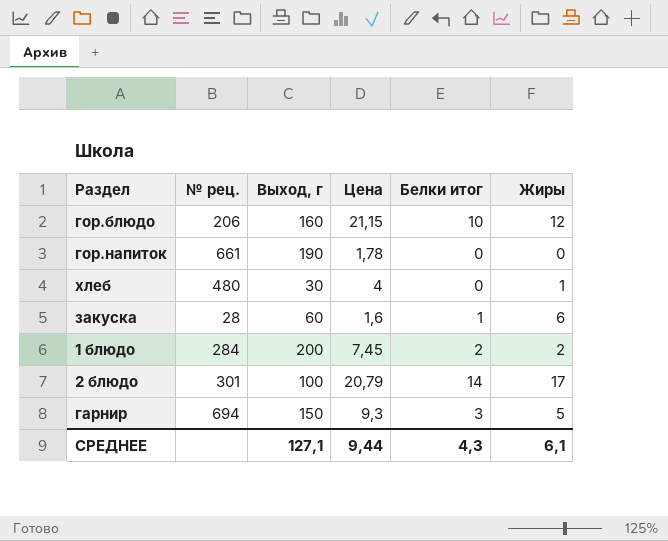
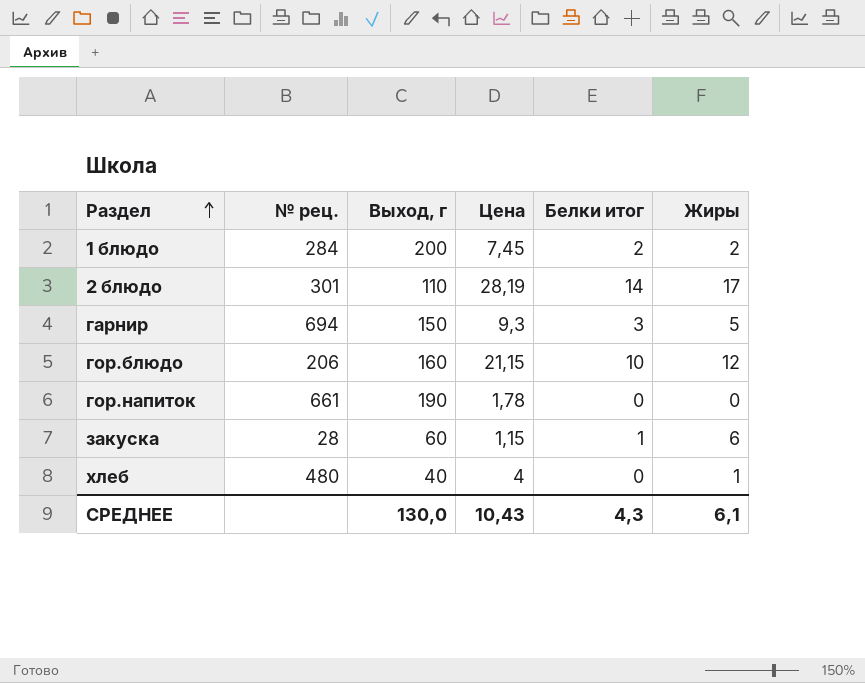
row order: none -> Раздел ascending
2 блюдо | Выход, г: 100 -> 110
2 блюдо | Цена: 20,79 -> 28,19
закуска | Цена: 1,6 -> 1,15
хлеб | Выход, г: 30 -> 40
СРЕДНЕЕ | Выход, г: 127,1 -> 130,0
СРЕДНЕЕ | Цена: 9,44 -> 10,43

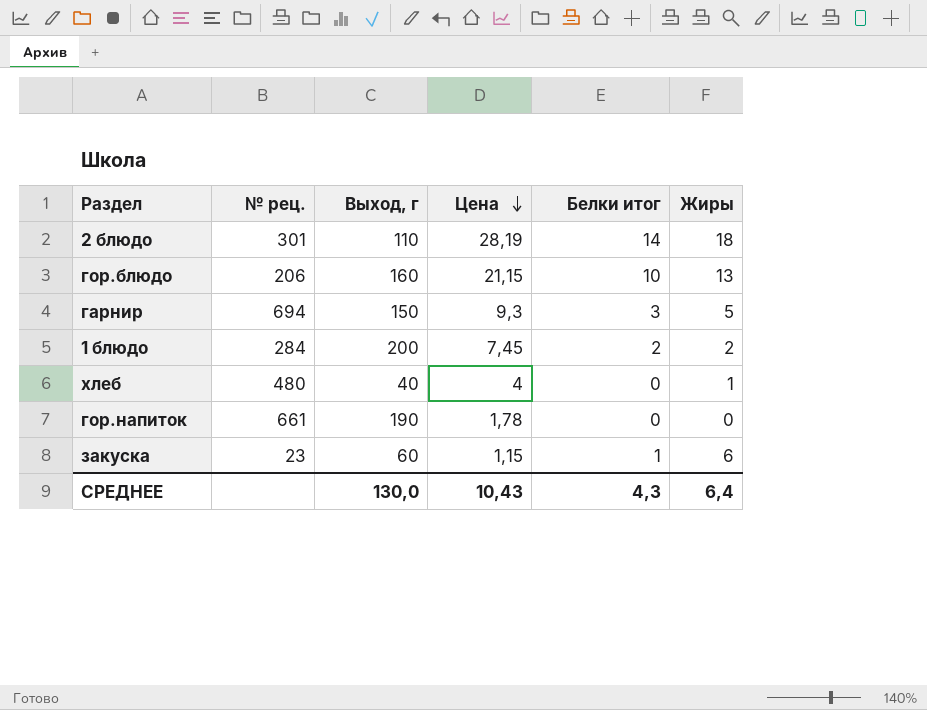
row order: Раздел ascending -> Цена descending
2 блюдо | Жиры: 17 -> 18
гор.блюдо | Жиры: 12 -> 13
закуска | № рец.: 28 -> 23
СРЕДНЕЕ | Жиры: 6,1 -> 6,4

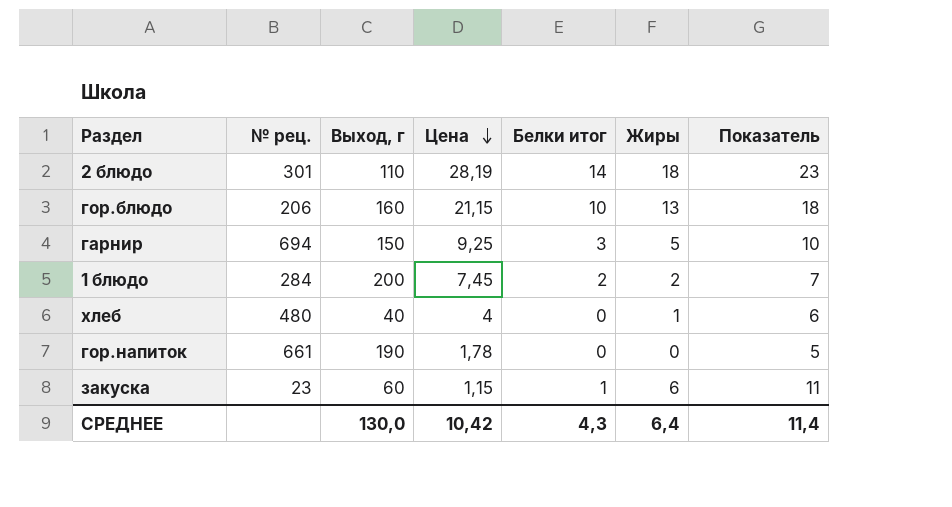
column Показатель | formula: none -> [Жиры] + 5
гарнир | Цена: 9,3 -> 9,25
СРЕДНЕЕ | Цена: 10,43 -> 10,42

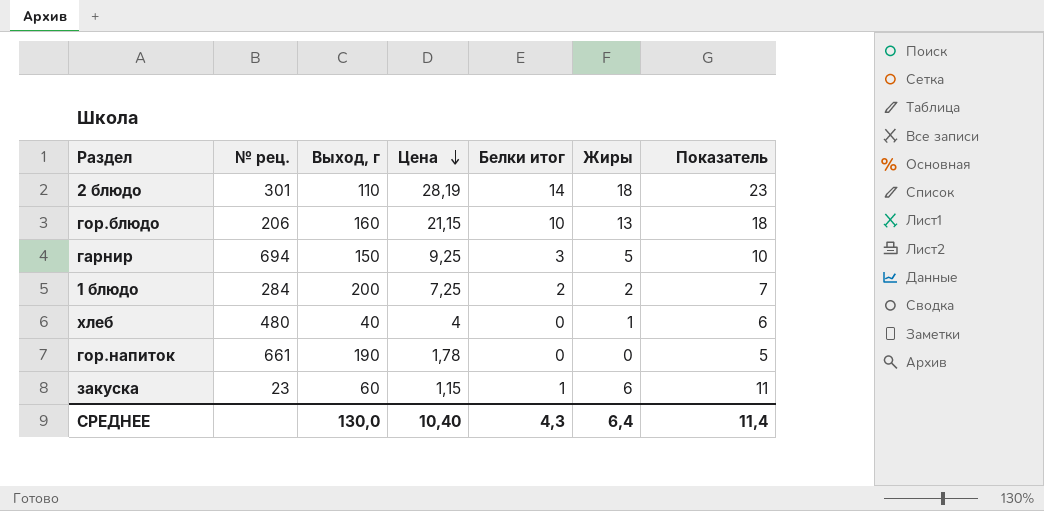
1 блюдо | Цена: 7,45 -> 7,25
СРЕДНЕЕ | Цена: 10,42 -> 10,40

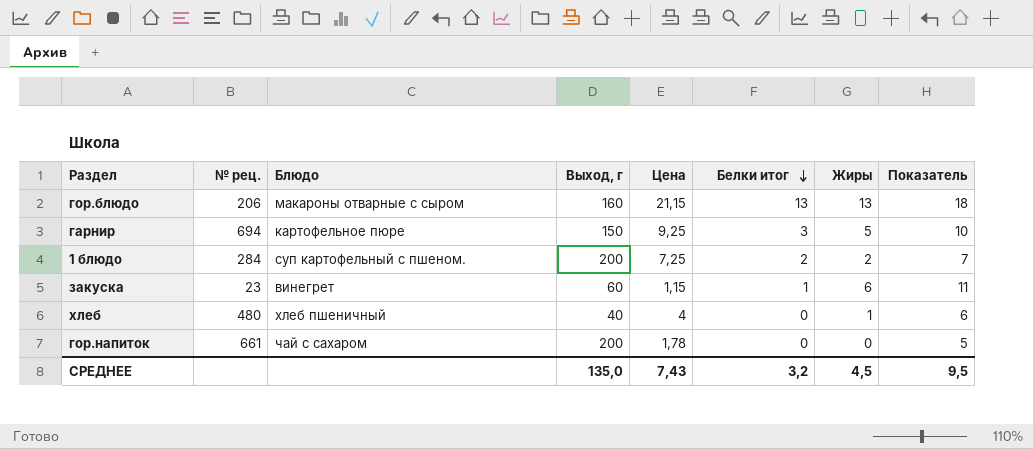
row order: Цена descending -> Белки итог descending
column Блюдо | position: none -> 3
row 2 блюдо: 301 | 110 | 28,19 | 14 | 18 | 23 -> none
гор.блюдо | Белки итог: 10 -> 13
гор.напиток | Выход, г: 190 -> 200
СРЕДНЕЕ | Выход, г: 130,0 -> 135,0
СРЕДНЕЕ | Цена: 10,40 -> 7,43
СРЕДНЕЕ | Белки итог: 4,3 -> 3,2
СРЕДНЕЕ | Жиры: 6,4 -> 4,5
СРЕДНЕЕ | Показатель: 11,4 -> 9,5

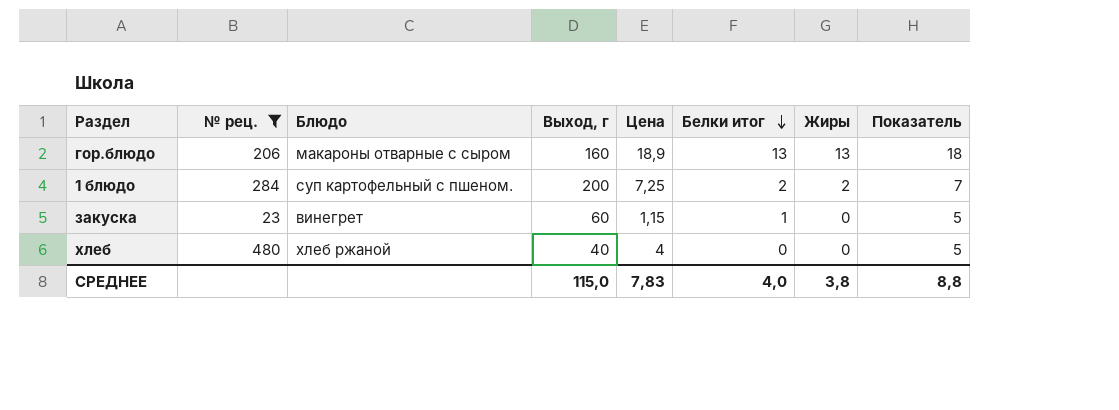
filter: none -> № рец. <= 480
гор.блюдо | Цена: 21,15 -> 18,9
закуска | Жиры: 6 -> 0
закуска | Показатель: 11 -> 5
хлеб | Блюдо: хлеб пшеничный -> хлеб ржаной
хлеб | Жиры: 1 -> 0
хлеб | Показатель: 6 -> 5
СРЕДНЕЕ | Выход, г: 135,0 -> 115,0
СРЕДНЕЕ | Цена: 7,43 -> 7,83
СРЕДНЕЕ | Белки итог: 3,2 -> 4,0
СРЕДНЕЕ | Жиры: 4,5 -> 3,8
СРЕДНЕЕ | Показатель: 9,5 -> 8,8

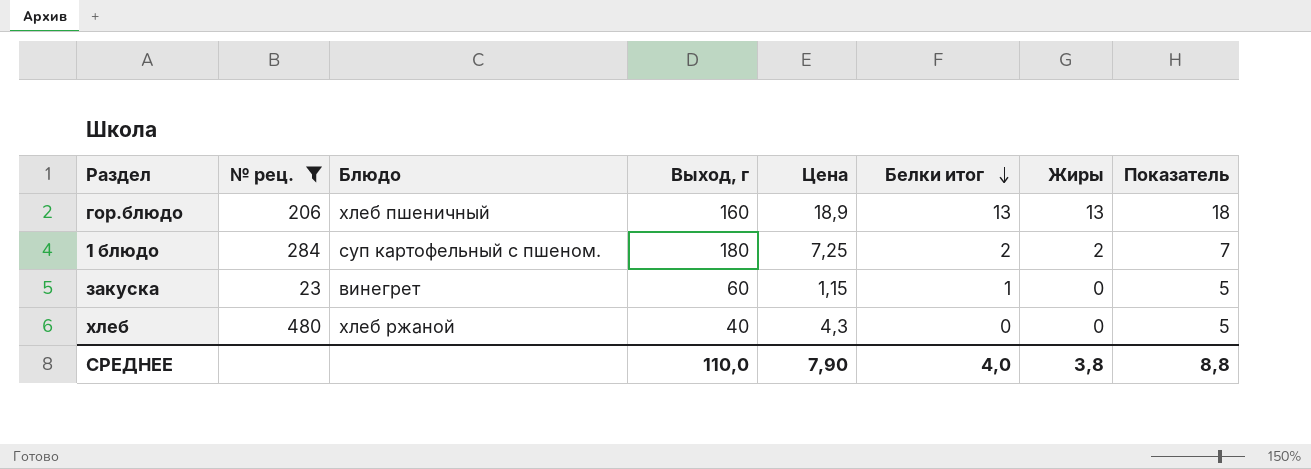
гор.блюдо | Блюдо: макароны отварные с сыром -> хлеб пшеничный
1 блюдо | Выход, г: 200 -> 180
хлеб | Цена: 4 -> 4,3
СРЕДНЕЕ | Выход, г: 115,0 -> 110,0
СРЕДНЕЕ | Цена: 7,83 -> 7,90

